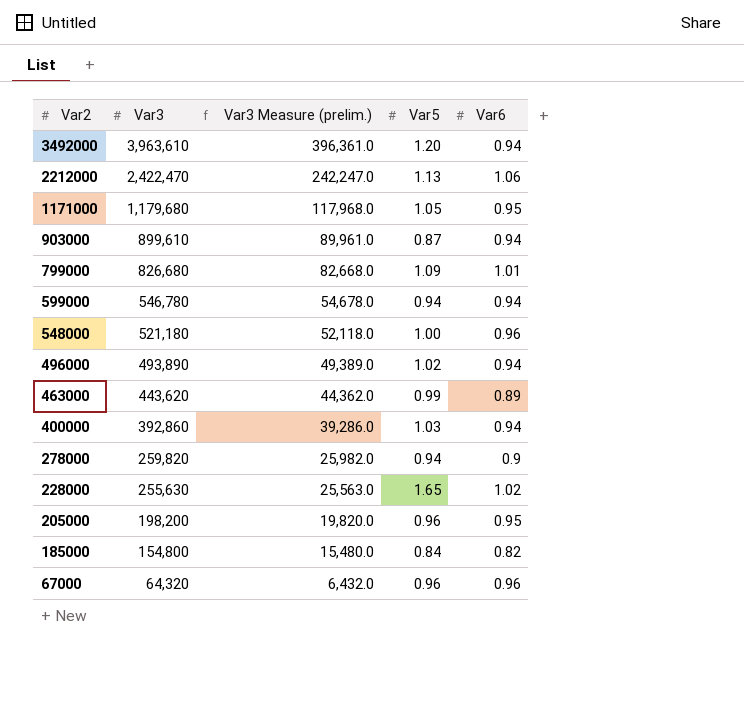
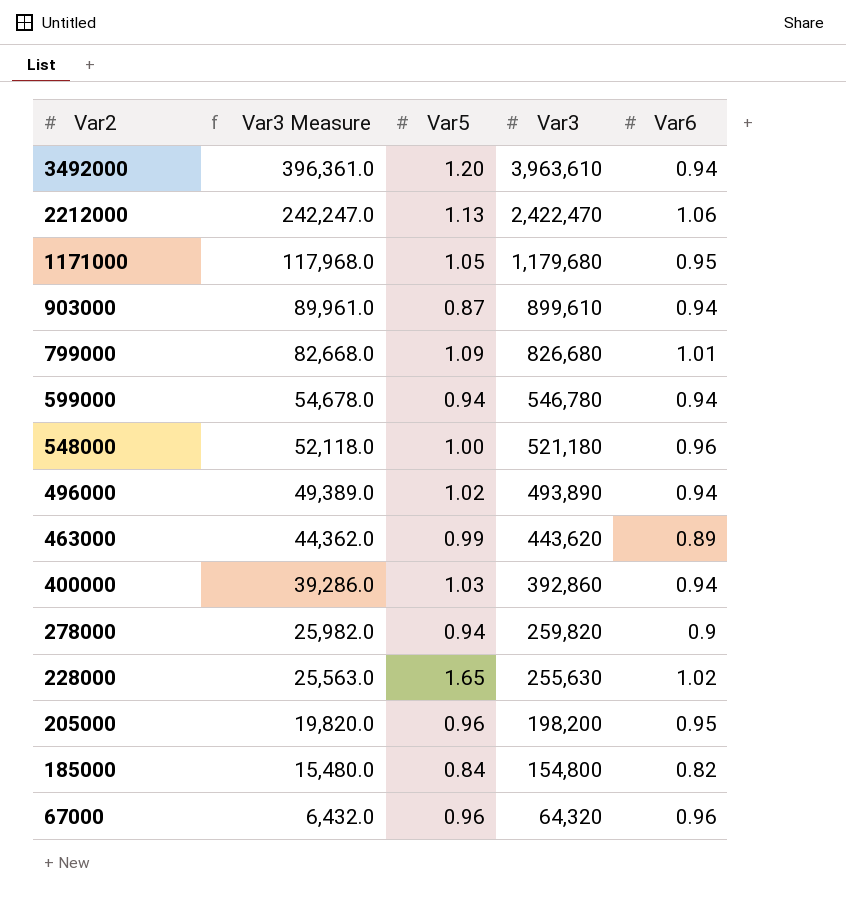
column name: Var3 Measure (prelim.) -> Var3 Measure
column Var3 | position: 2 -> 4

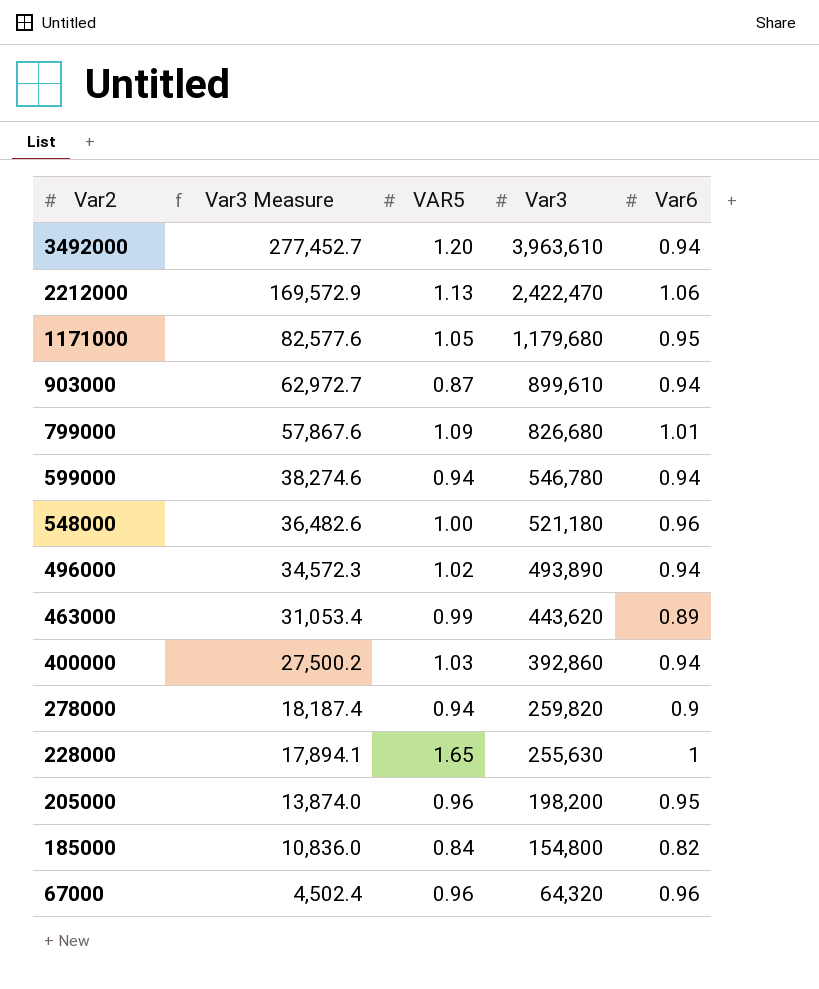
column Var3 Measure | formula: [Var3] * 0.1 -> [Var3] * 0.07
column name: Var5 -> VAR5
228000 | Var6: 1.02 -> 1

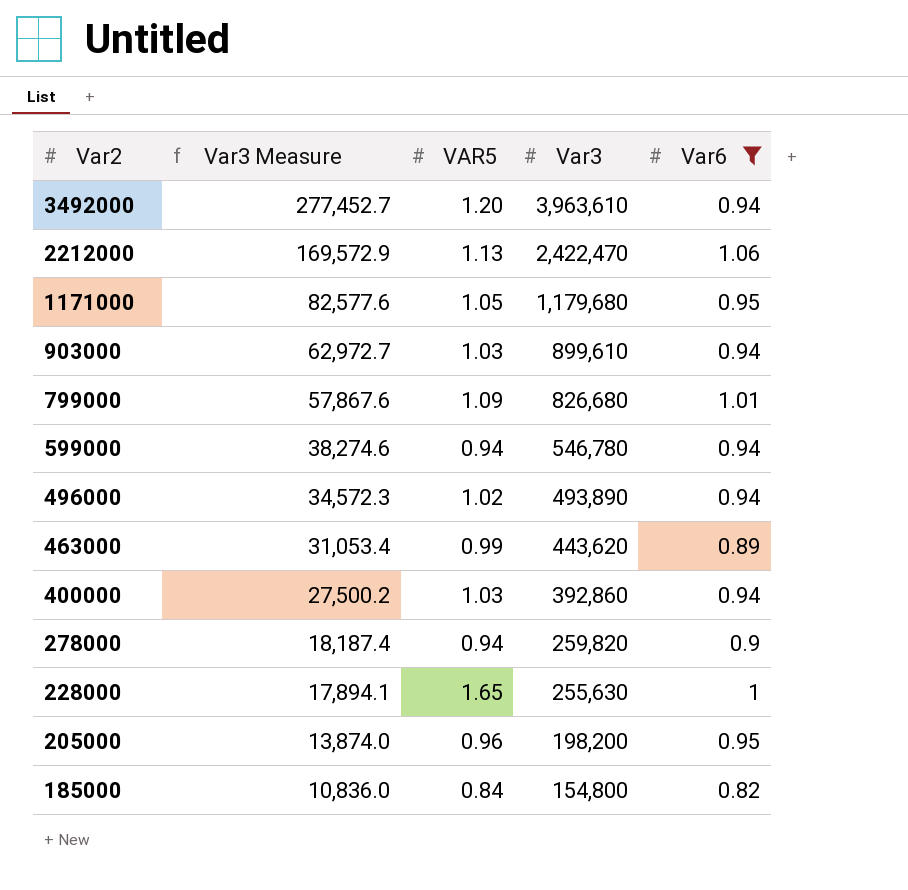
filter: none -> Var6 != 0.96
903000 | VAR5: 0.87 -> 1.03

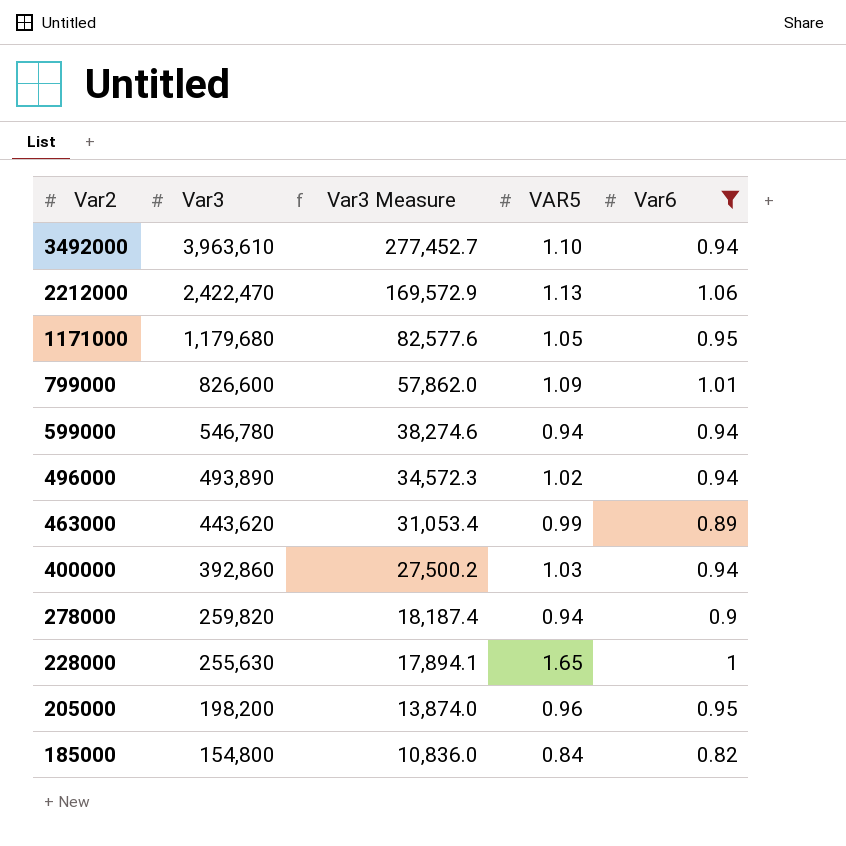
column Var3 | position: 4 -> 2
row 903000: 62,972.7 | 1.03 | 899,610 | 0.94 -> none
3492000 | VAR5: 1.20 -> 1.10
799000 | Var3: 826,680 -> 826,600
799000 | Var3 Measure: 57,867.6 -> 57,862.0

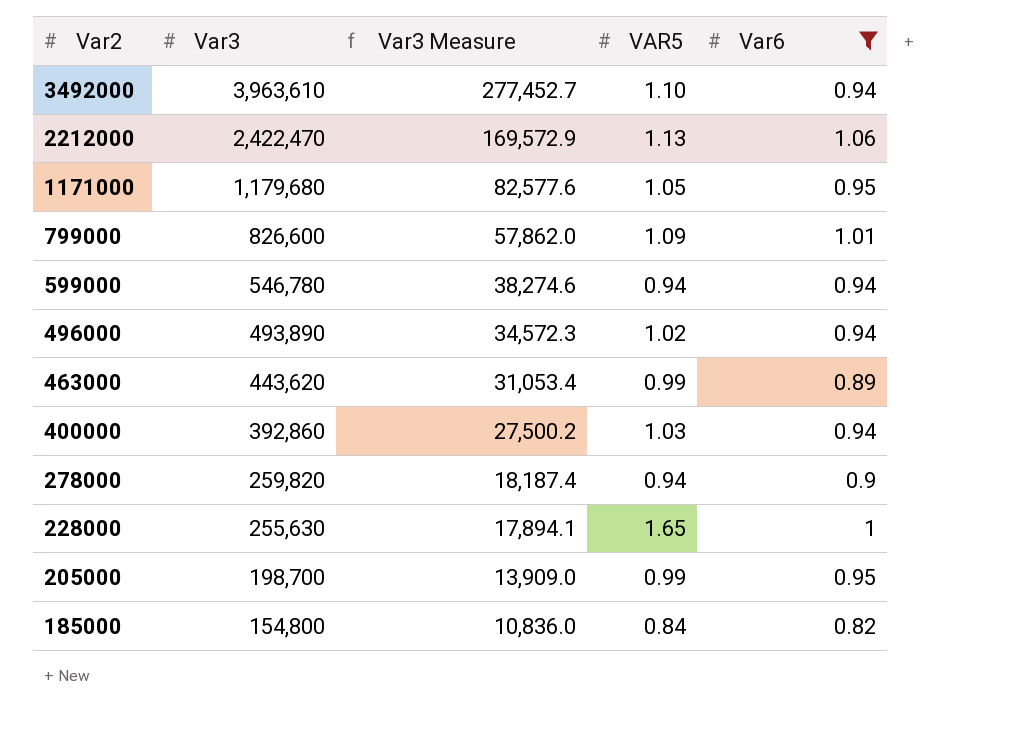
205000 | Var3: 198,200 -> 198,700
205000 | Var3 Measure: 13,874.0 -> 13,909.0
205000 | VAR5: 0.96 -> 0.99

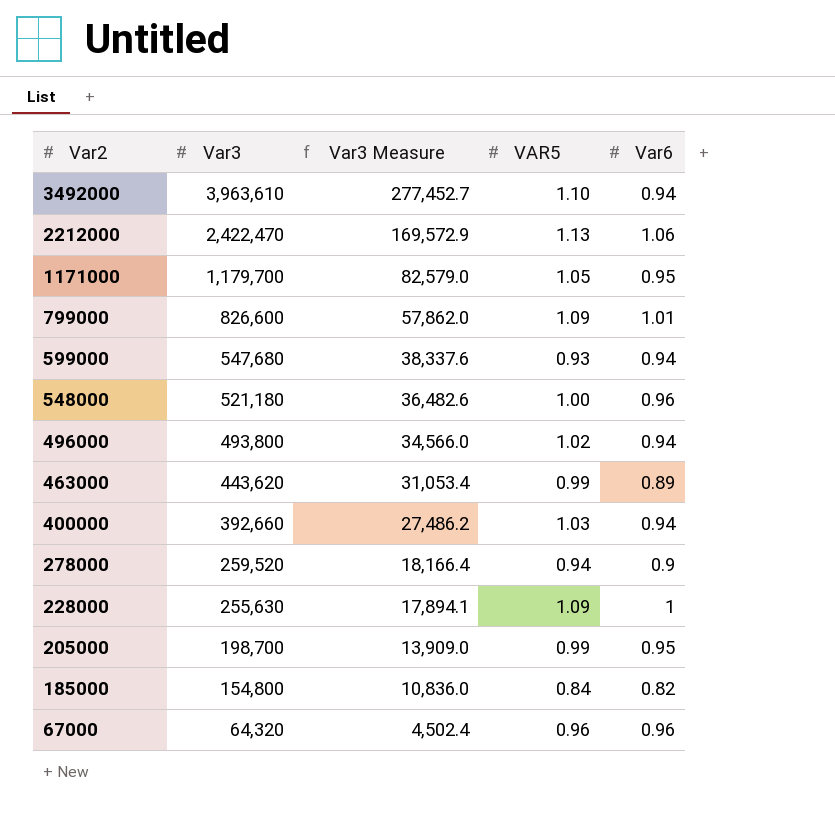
filter: Var6 != 0.96 -> none
1171000 | Var3: 1,179,680 -> 1,179,700
1171000 | Var3 Measure: 82,577.6 -> 82,579.0
599000 | Var3: 546,780 -> 547,680
599000 | Var3 Measure: 38,274.6 -> 38,337.6
599000 | VAR5: 0.94 -> 0.93
496000 | Var3: 493,890 -> 493,800
496000 | Var3 Measure: 34,572.3 -> 34,566.0
400000 | Var3: 392,860 -> 392,660
400000 | Var3 Measure: 27,500.2 -> 27,486.2
278000 | Var3: 259,820 -> 259,520
278000 | Var3 Measure: 18,187.4 -> 18,166.4
228000 | VAR5: 1.65 -> 1.09

